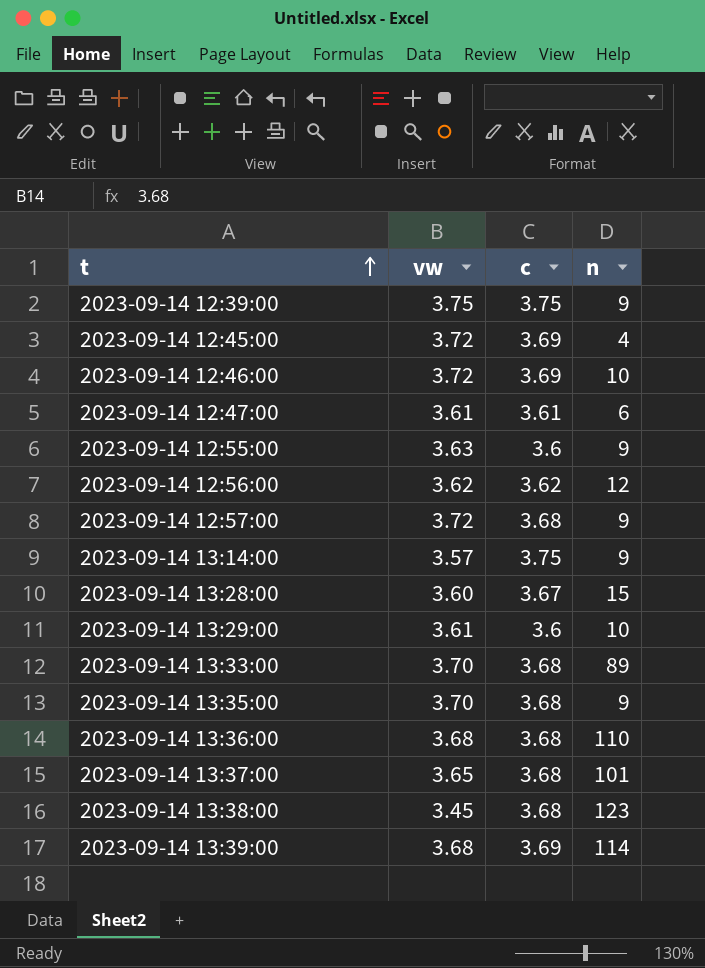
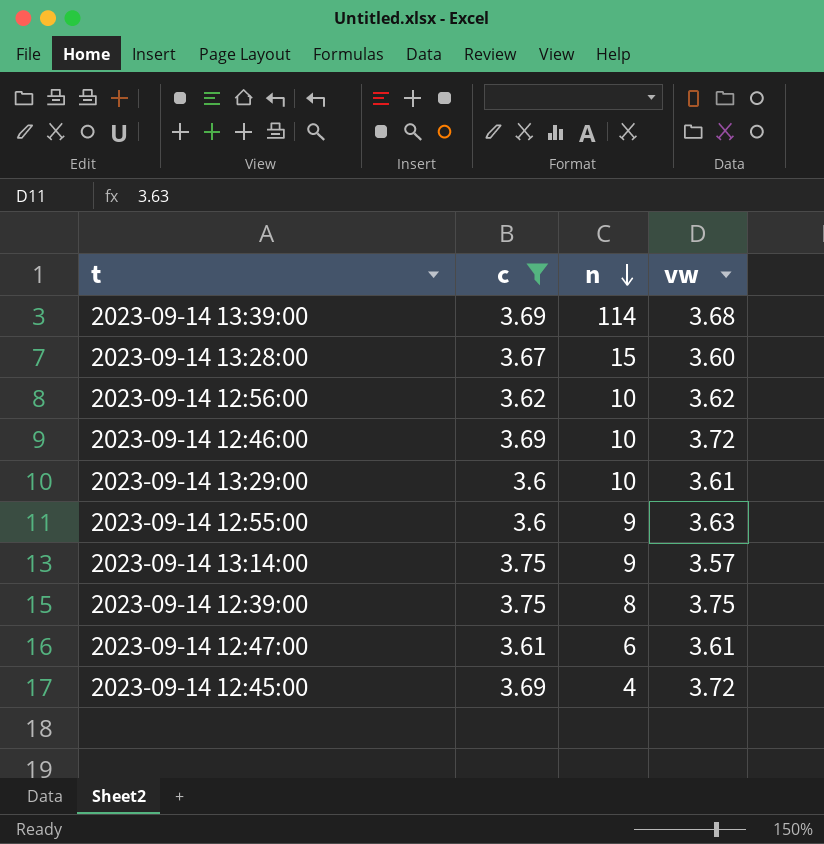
filter: none -> c != 3.68
row order: t ascending -> n descending
column vw | position: 2 -> 4
2023-09-14 12:56:00 | n: 12 -> 10
2023-09-14 12:39:00 | n: 9 -> 8

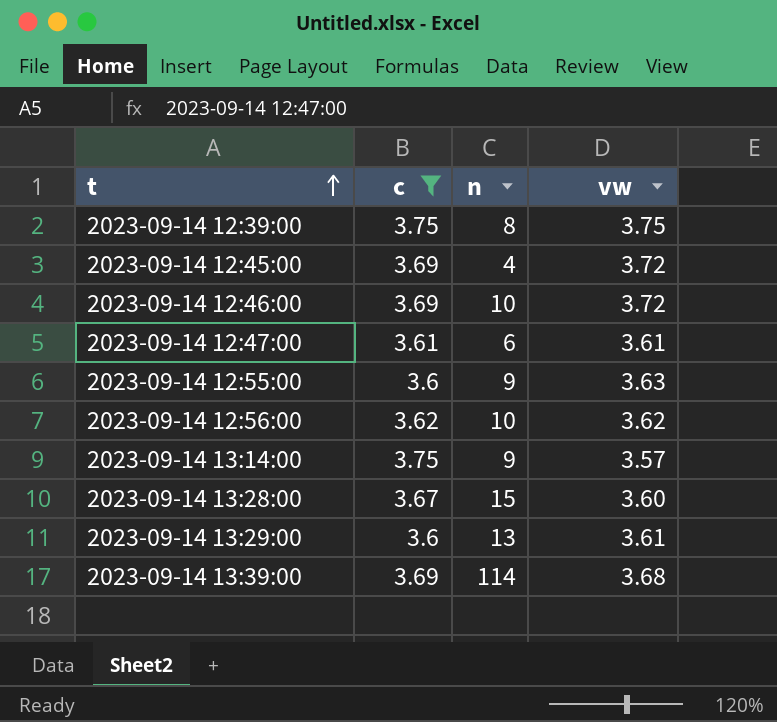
row order: n descending -> t ascending
2023-09-14 13:29:00 | n: 10 -> 13

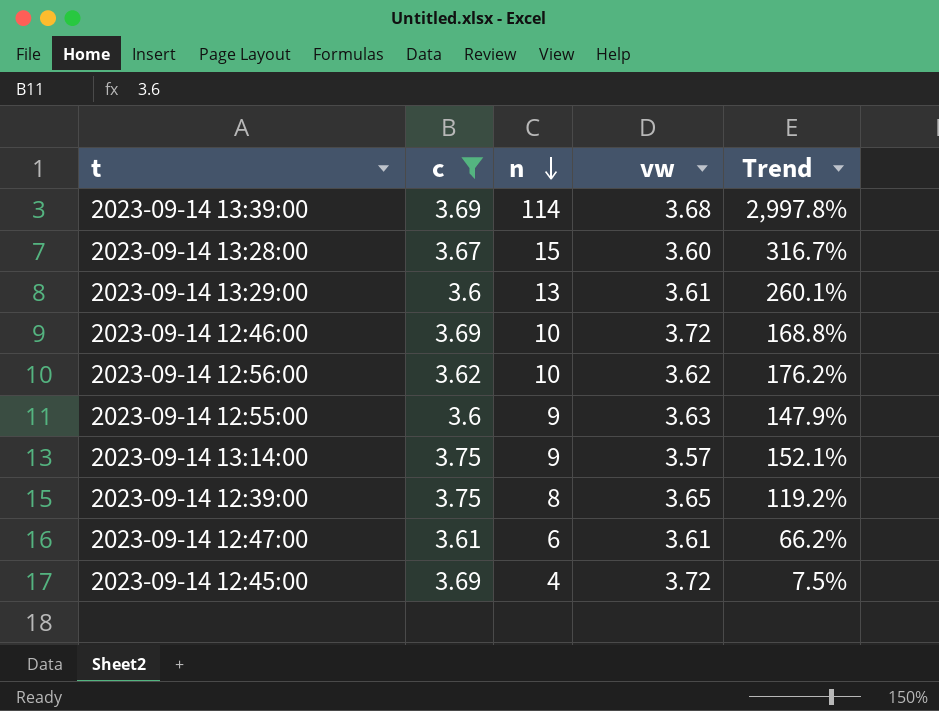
row order: t ascending -> n descending
column Trend | formula: none -> ([n] - [vw]) / [vw]
2023-09-14 12:39:00 | vw: 3.75 -> 3.65

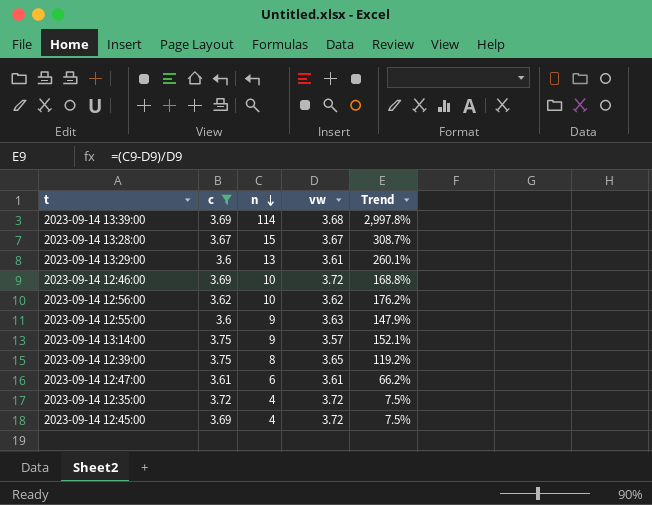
2023-09-14 13:28:00 | vw: 3.60 -> 3.67
2023-09-14 13:28:00 | Trend: 316.7% -> 308.7%
row 2023-09-14 12:35:00: none -> 3.72 | 4 | 3.72 | 7.5%

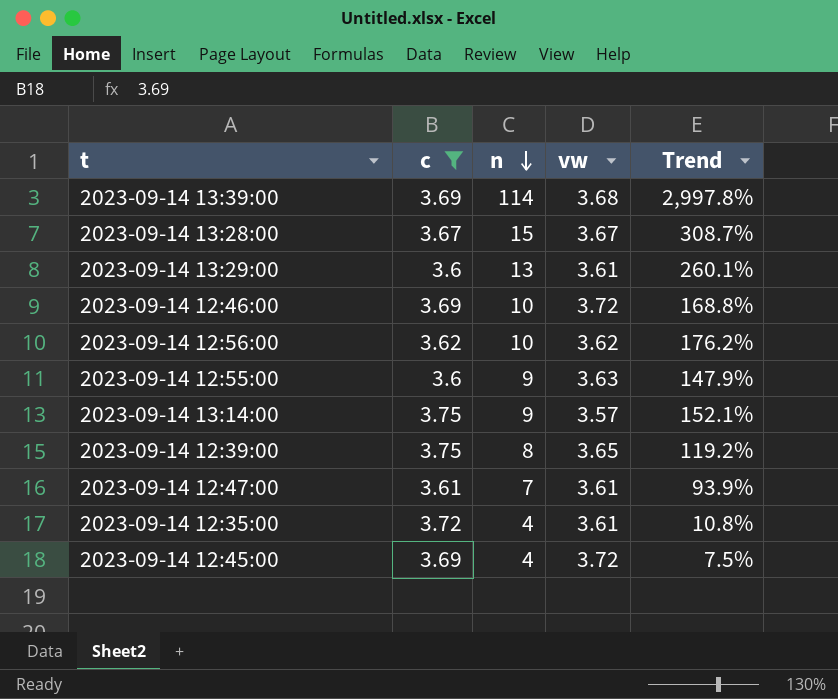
2023-09-14 12:47:00 | n: 6 -> 7
2023-09-14 12:47:00 | Trend: 66.2% -> 93.9%
2023-09-14 12:35:00 | vw: 3.72 -> 3.61
2023-09-14 12:35:00 | Trend: 7.5% -> 10.8%

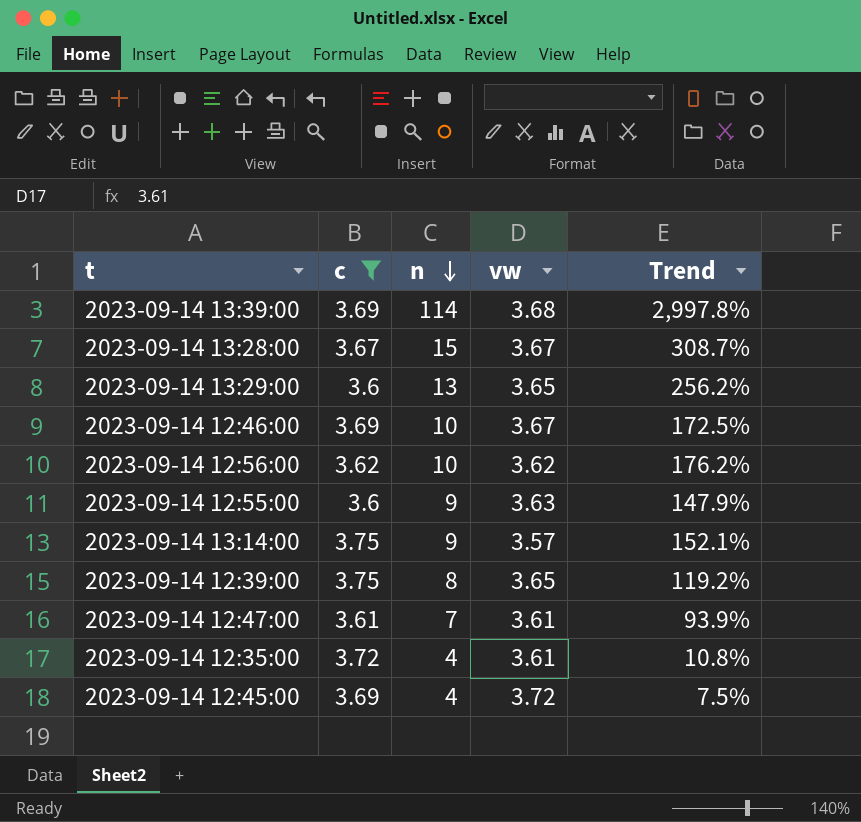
2023-09-14 13:29:00 | vw: 3.61 -> 3.65
2023-09-14 13:29:00 | Trend: 260.1% -> 256.2%
2023-09-14 12:46:00 | vw: 3.72 -> 3.67
2023-09-14 12:46:00 | Trend: 168.8% -> 172.5%

